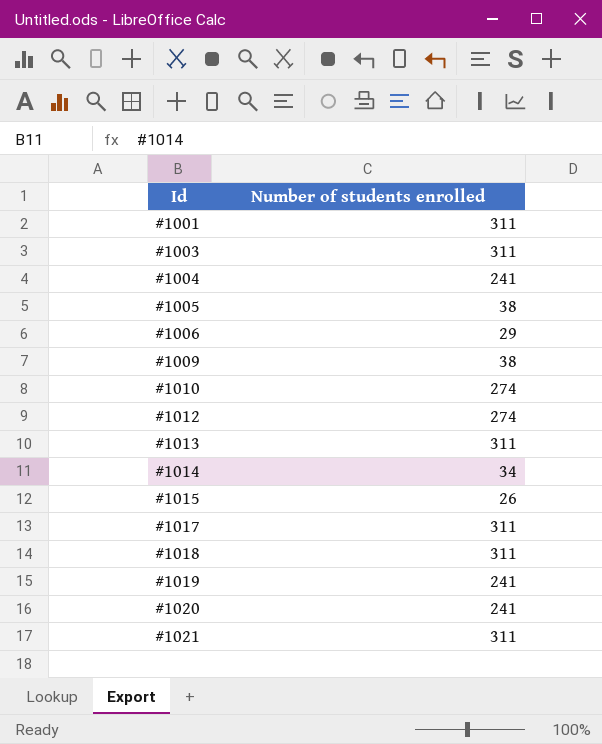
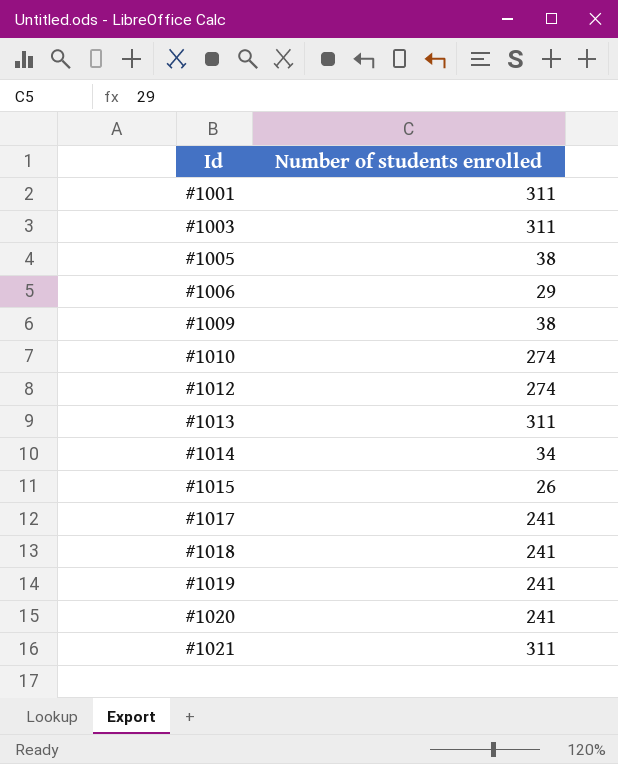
row #1004: 241 -> none
#1017 | Number of students enrolled: 311 -> 241
#1018 | Number of students enrolled: 311 -> 241

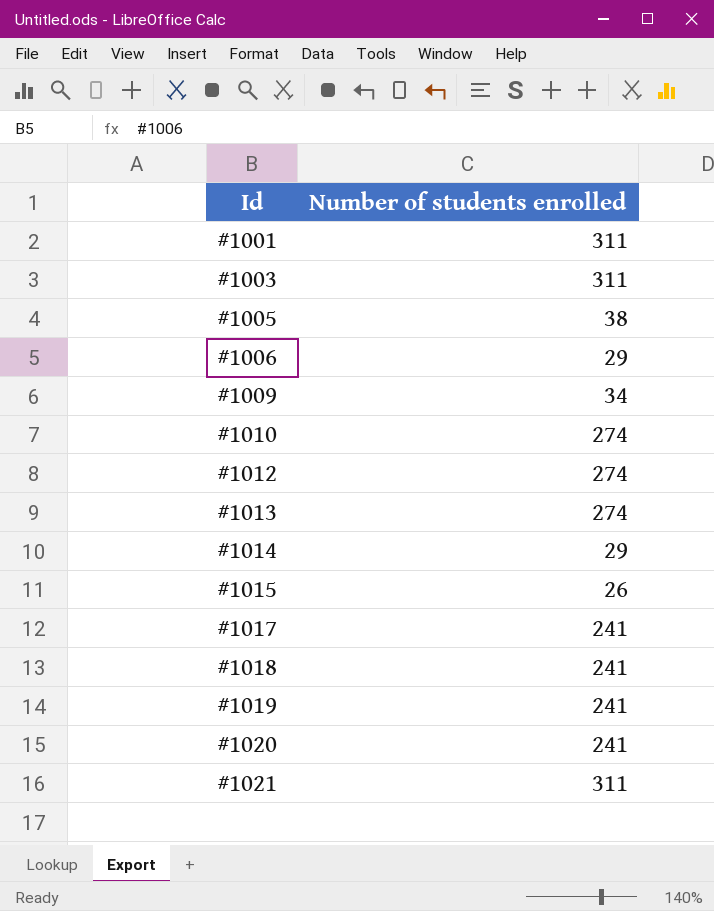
#1009 | Number of students enrolled: 38 -> 34
#1013 | Number of students enrolled: 311 -> 274
#1014 | Number of students enrolled: 34 -> 29

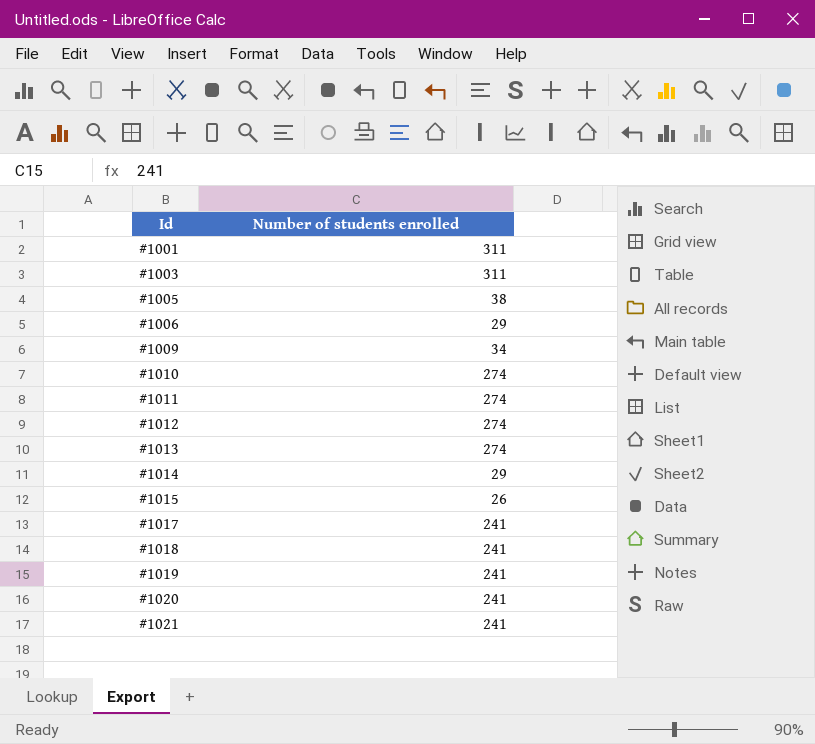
row #1011: none -> 274
#1021 | Number of students enrolled: 311 -> 241

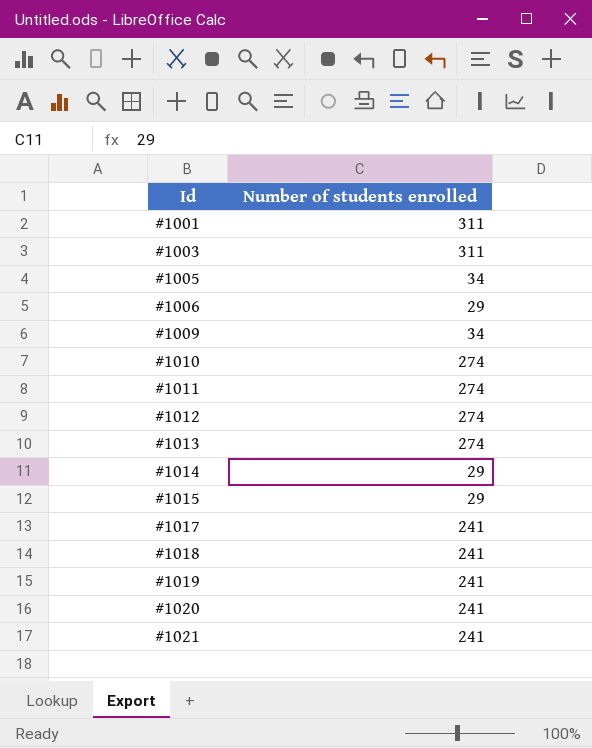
#1005 | Number of students enrolled: 38 -> 34
#1015 | Number of students enrolled: 26 -> 29

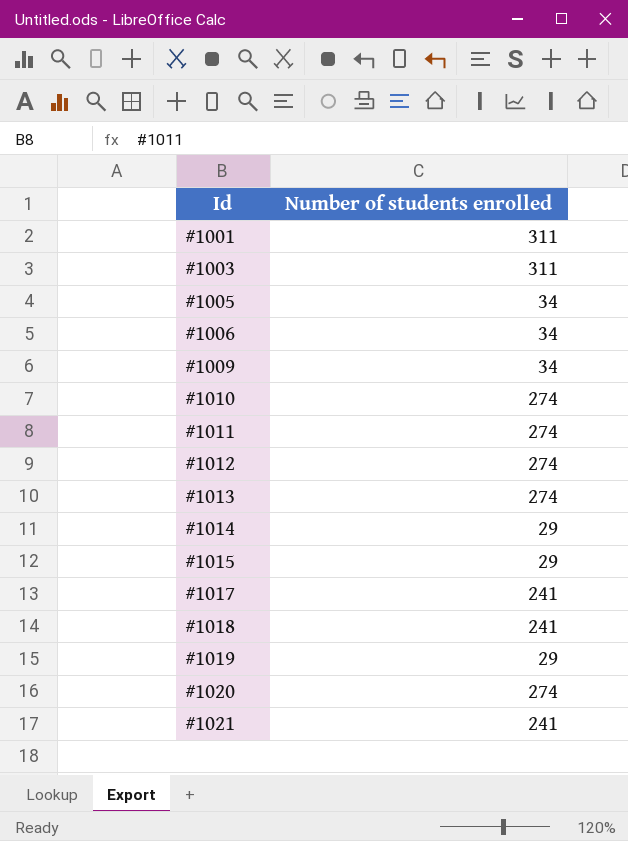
#1006 | Number of students enrolled: 29 -> 34
#1019 | Number of students enrolled: 241 -> 29
#1020 | Number of students enrolled: 241 -> 274

